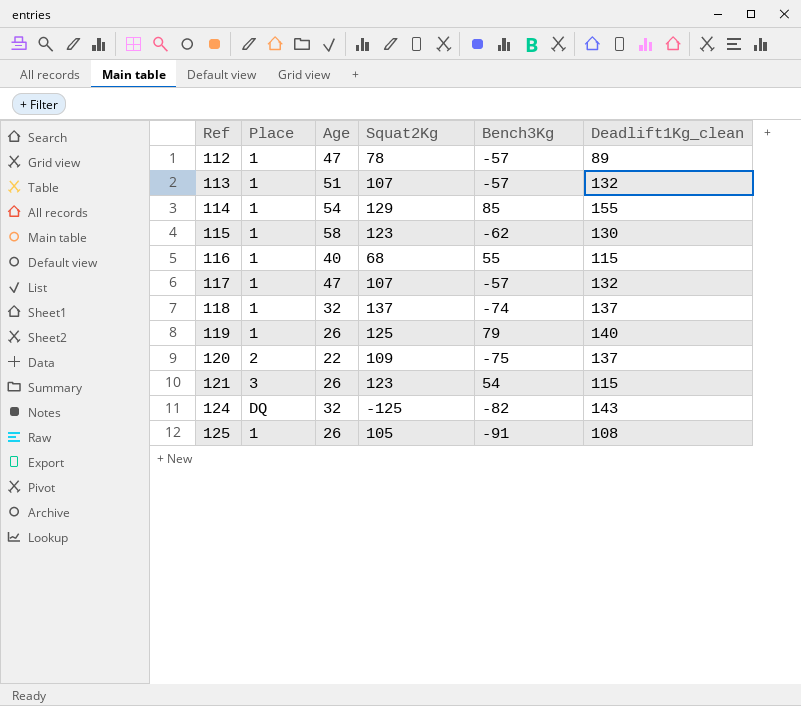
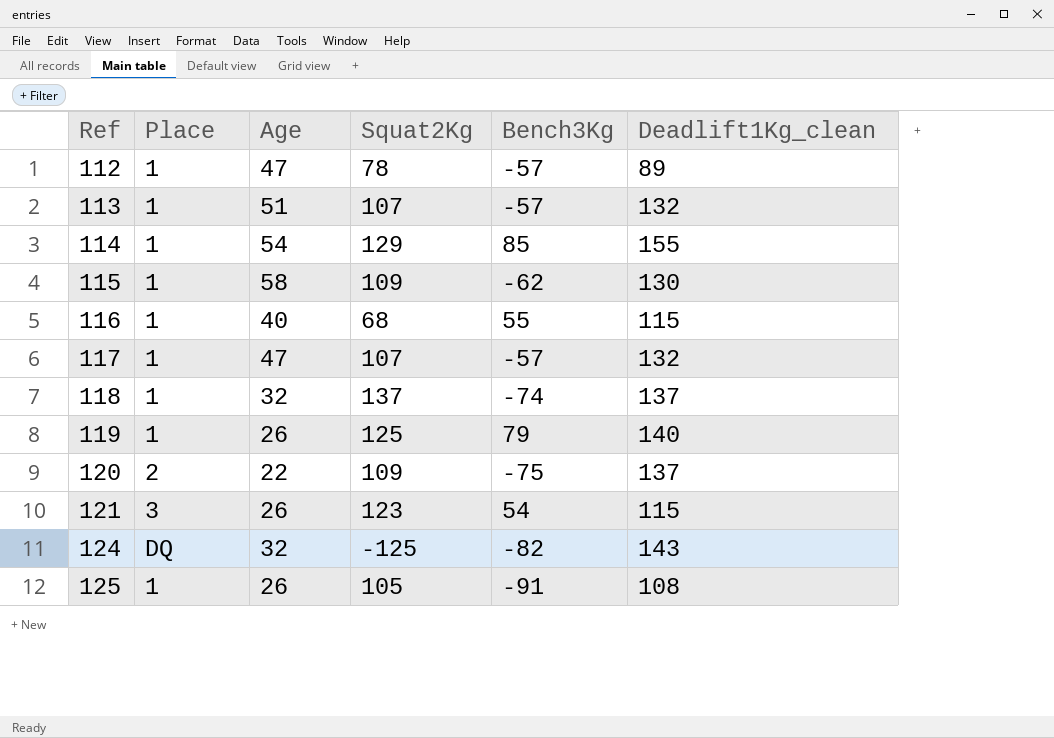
115 | Squat2Kg: 123 -> 109

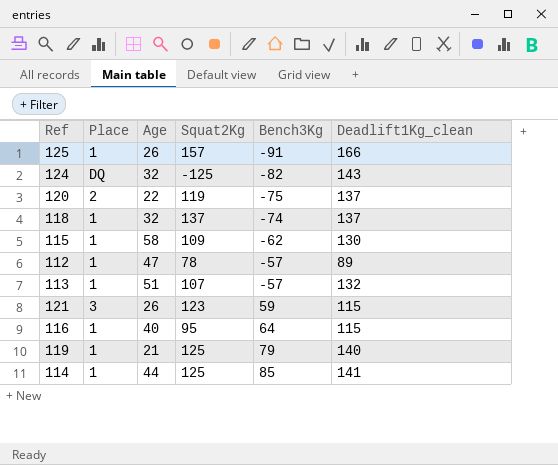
row order: Ref ascending -> Bench3Kg ascending
row 117: 1 | 47 | 107 | -57 | 132 -> none
125 | Squat2Kg: 105 -> 157
125 | Deadlift1Kg_clean: 108 -> 166
120 | Squat2Kg: 109 -> 119
121 | Bench3Kg: 54 -> 59
116 | Squat2Kg: 68 -> 95
116 | Bench3Kg: 55 -> 64
119 | Age: 26 -> 21
114 | Age: 54 -> 44
114 | Squat2Kg: 129 -> 125
114 | Deadlift1Kg_clean: 155 -> 141

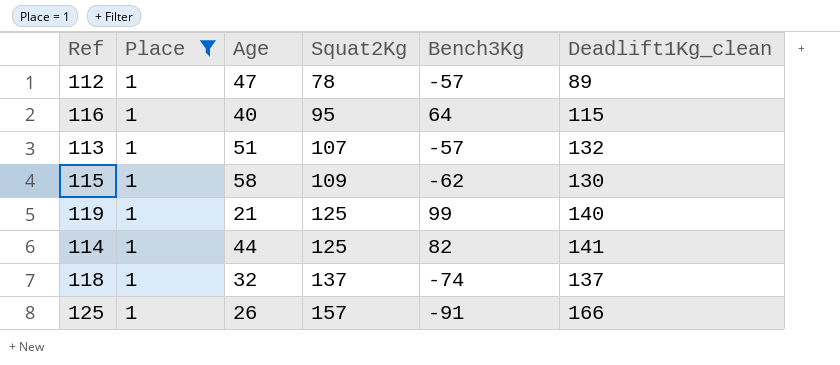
filter: none -> Place = 1
row order: Bench3Kg ascending -> Squat2Kg ascending
119 | Bench3Kg: 79 -> 99
114 | Bench3Kg: 85 -> 82

